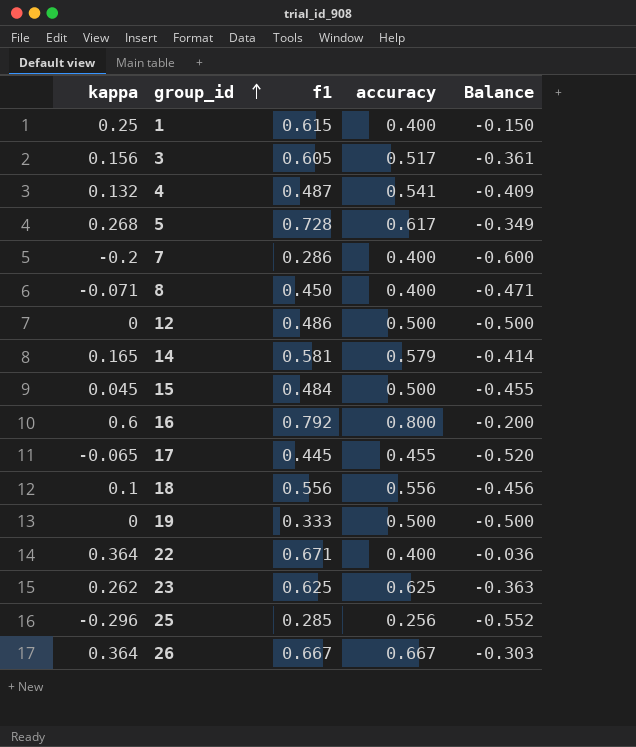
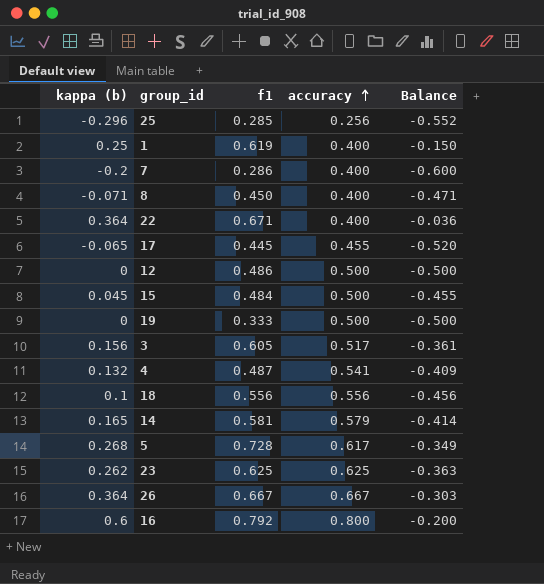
row order: group_id ascending -> accuracy ascending
column name: kappa -> kappa (b)
1 | f1: 0.615 -> 0.619

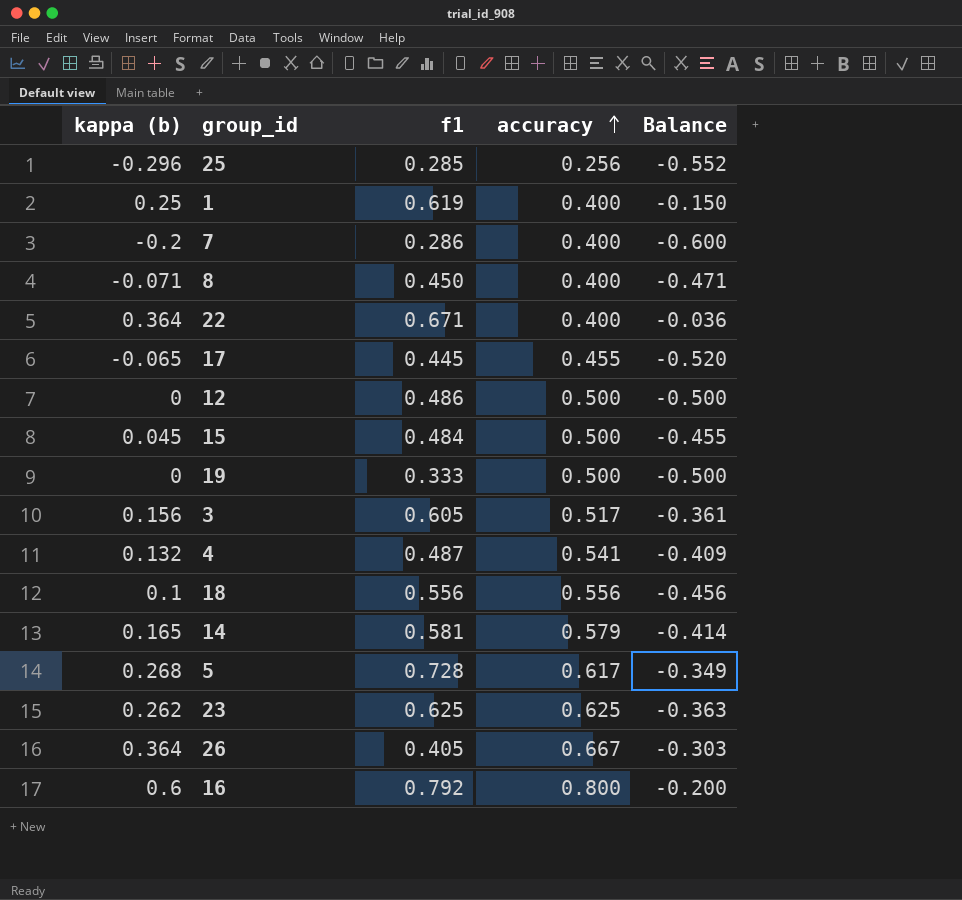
26 | f1: 0.667 -> 0.405

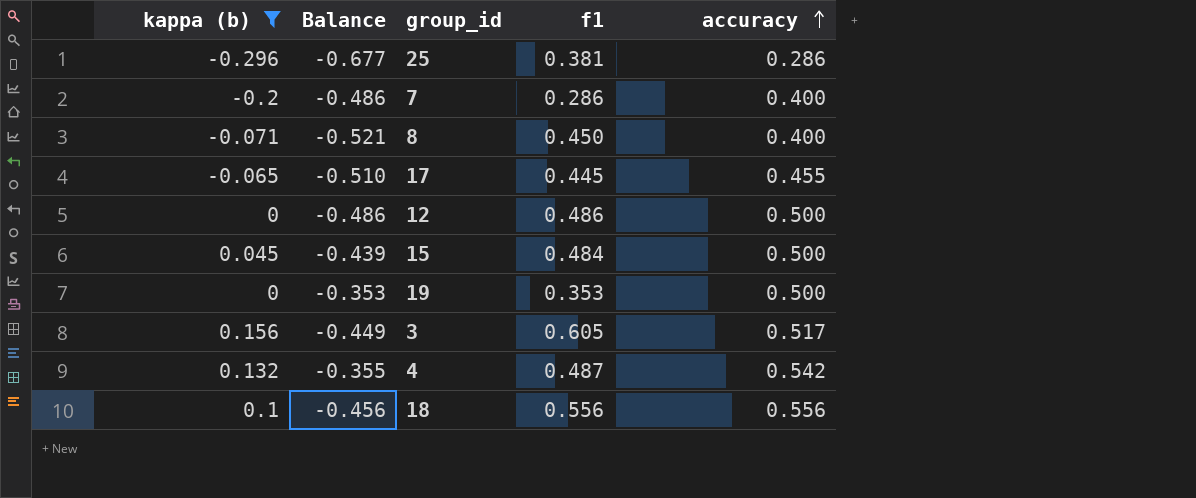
filter: none -> kappa (b) <= 0.156
column Balance | formula: [kappa (b)] - [accuracy] -> [kappa (b)] - [f1]
column Balance | position: 5 -> 2
25 | f1: 0.285 -> 0.381
25 | accuracy: 0.256 -> 0.286
19 | f1: 0.333 -> 0.353
4 | accuracy: 0.541 -> 0.542

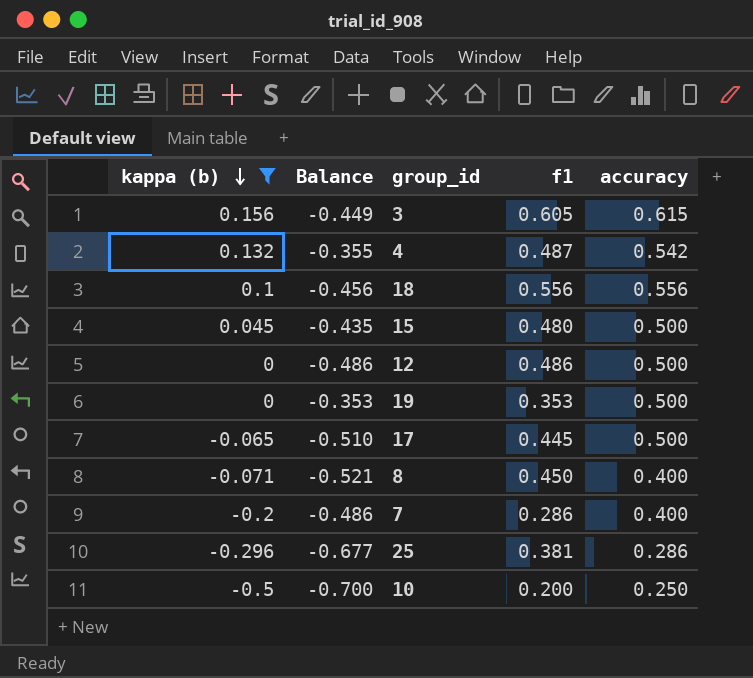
row order: accuracy ascending -> kappa (b) descending
3 | accuracy: 0.517 -> 0.615
15 | Balance: -0.439 -> -0.435
15 | f1: 0.484 -> 0.480
17 | accuracy: 0.455 -> 0.500
row 10: none -> -0.5 | -0.700 | 0.200 | 0.250

